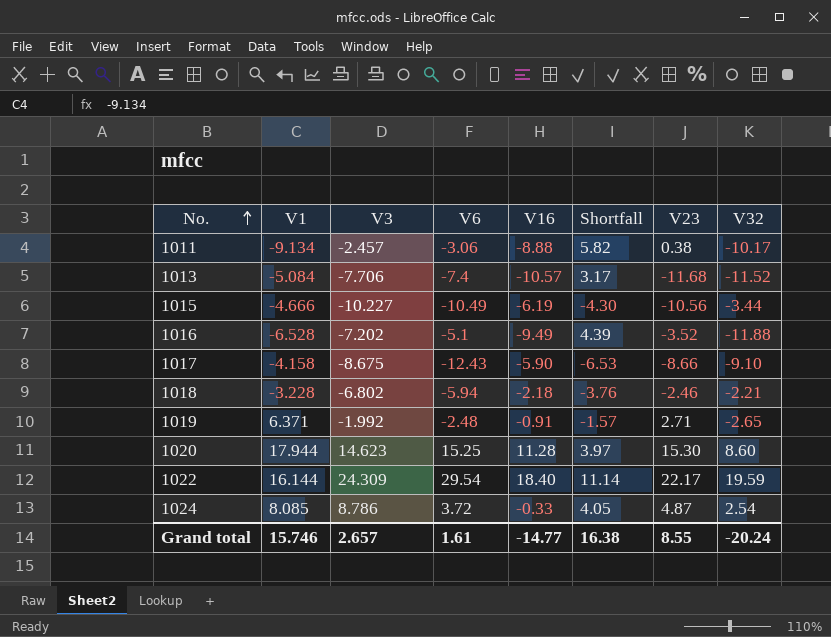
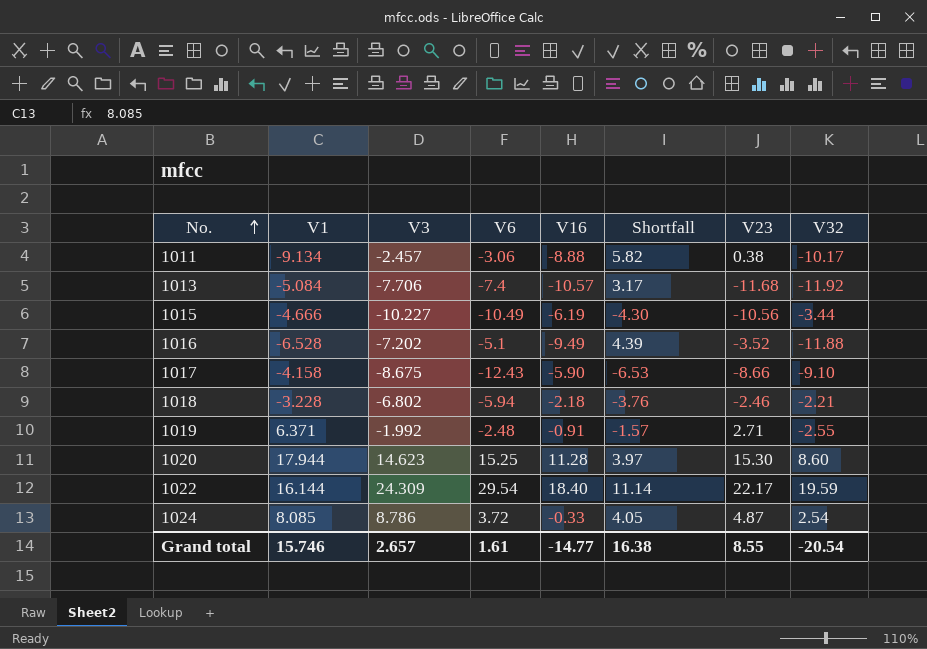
1013 | V32: -11.52 -> -11.92
1019 | V32: -2.65 -> -2.55
Grand total | V32: -20.24 -> -20.54

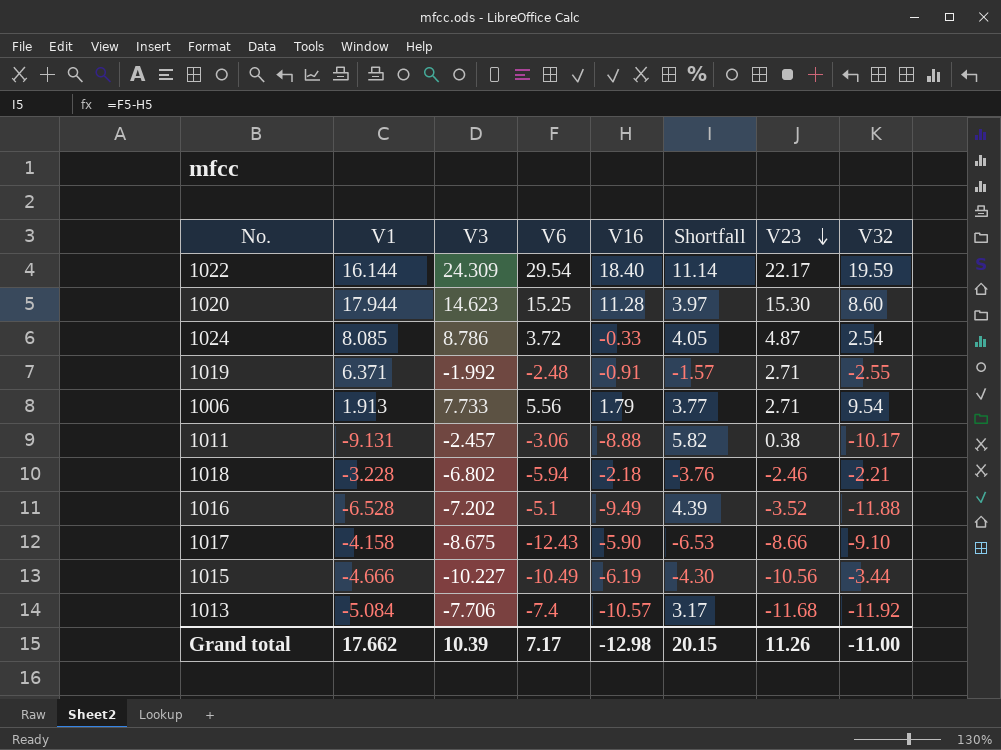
row order: No. ascending -> V23 descending
row 1006: none -> 1.913 | 7.733 | 5.56 | 1.79 | 3.77 | 2.71 | 9.54
1011 | V1: -9.134 -> -9.131
Grand total | V1: 15.746 -> 17.662
Grand total | V3: 2.657 -> 10.39
Grand total | V6: 1.61 -> 7.17
Grand total | V16: -14.77 -> -12.98
Grand total | Shortfall: 16.38 -> 20.15
Grand total | V23: 8.55 -> 11.26
Grand total | V32: -20.54 -> -11.00

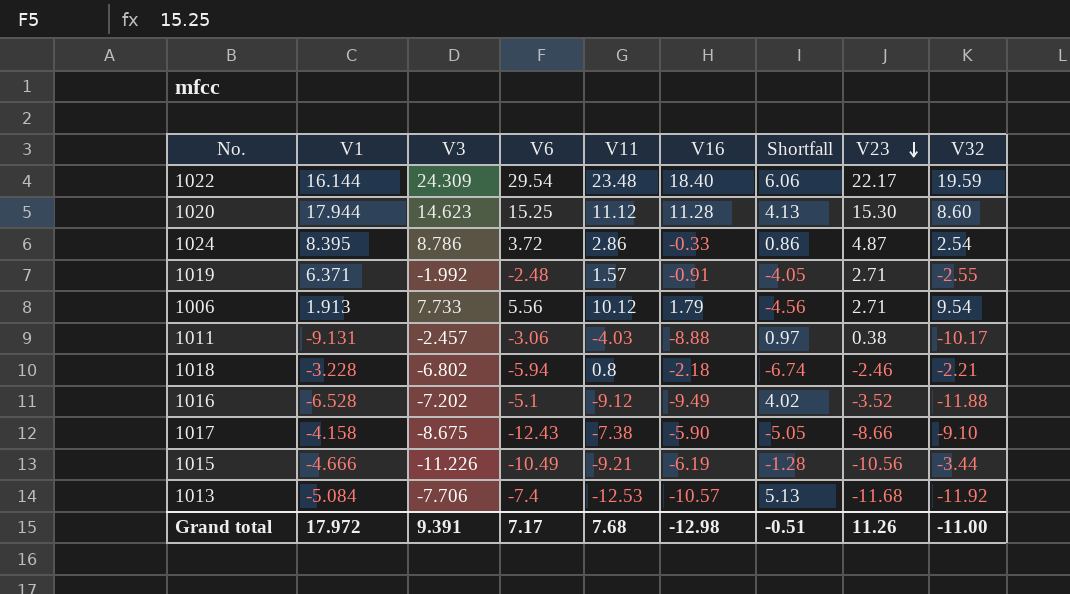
column V11 | position: none -> 5
column Shortfall | formula: [V6] - [V16] -> [V6] - [V11]
1024 | V1: 8.085 -> 8.395
1015 | V3: -10.227 -> -11.226
Grand total | V1: 17.662 -> 17.972
Grand total | V3: 10.39 -> 9.391
Grand total | Shortfall: 20.15 -> -0.51

